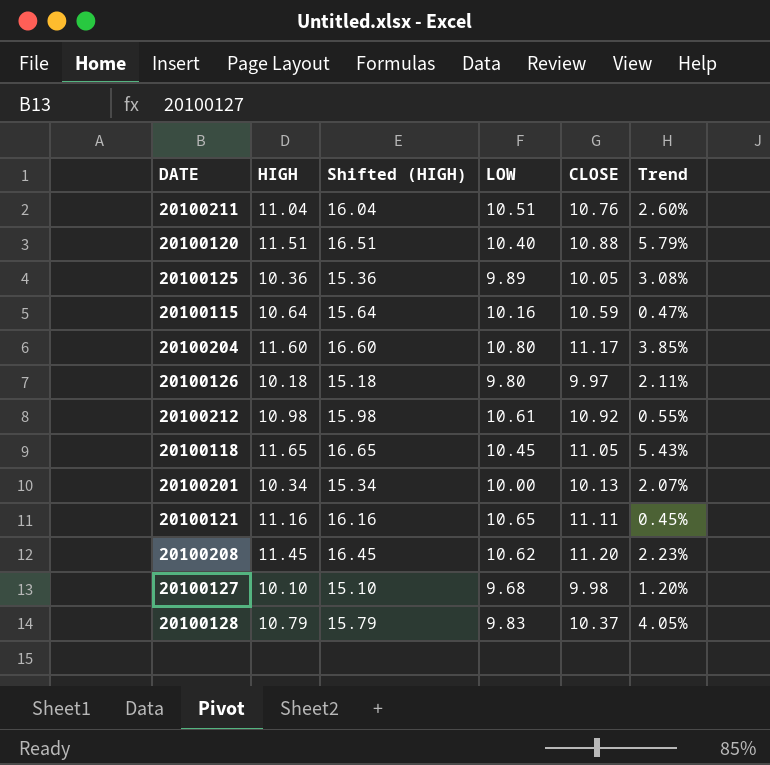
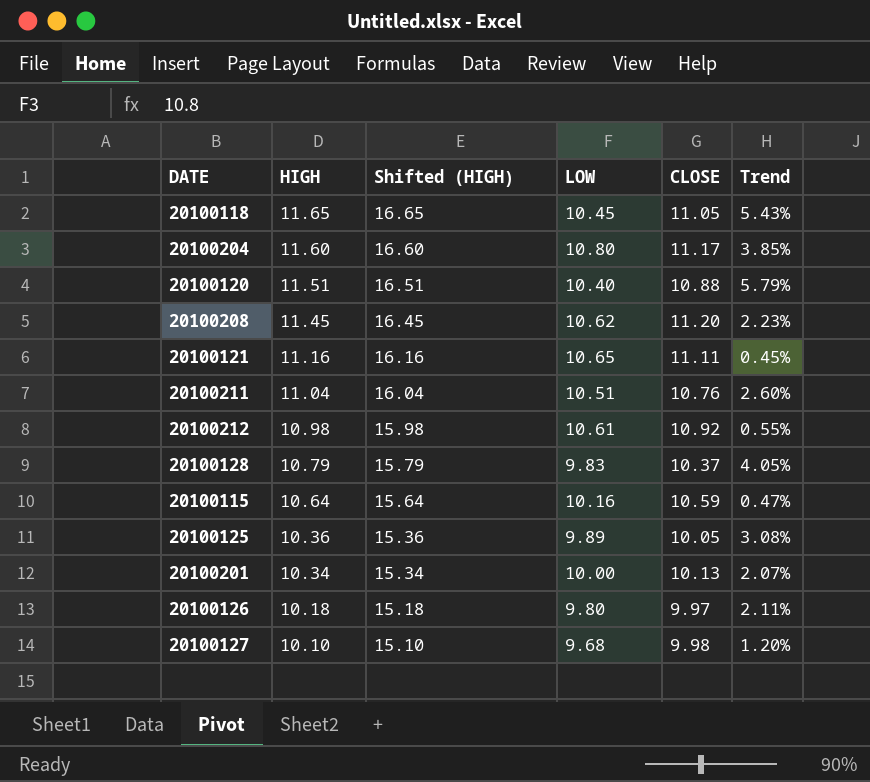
row order: none -> HIGH descending

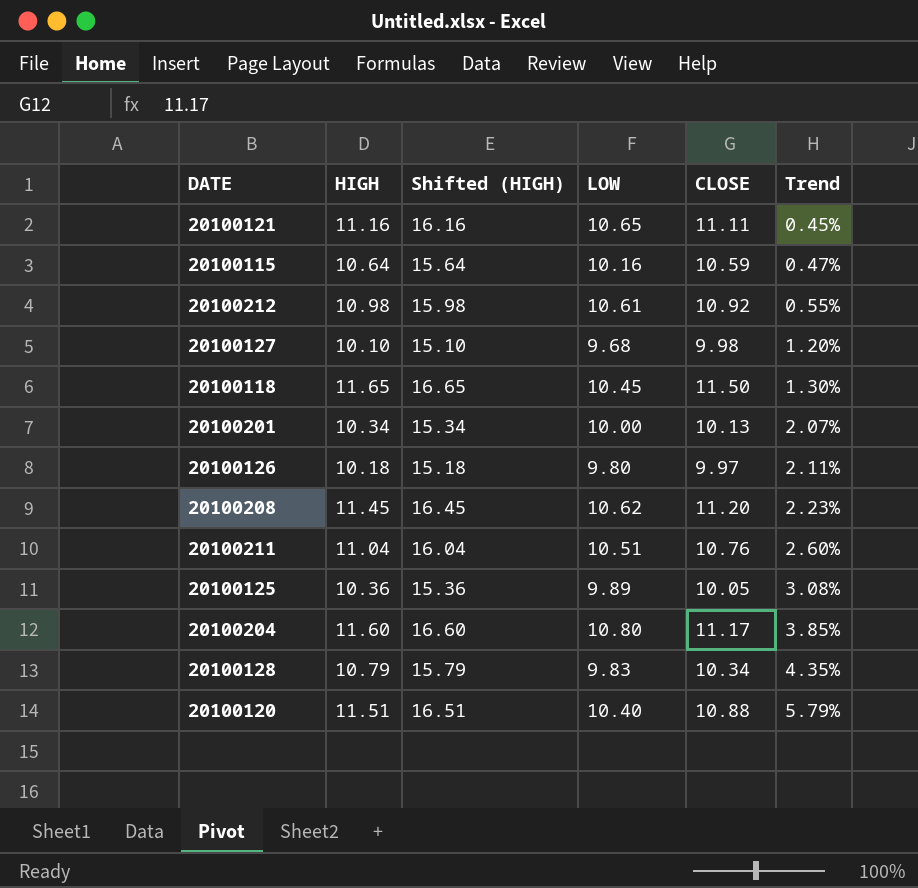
row order: HIGH descending -> Trend ascending
20100118 | CLOSE: 11.05 -> 11.50
20100118 | Trend: 5.43% -> 1.30%
20100128 | CLOSE: 10.37 -> 10.34
20100128 | Trend: 4.05% -> 4.35%

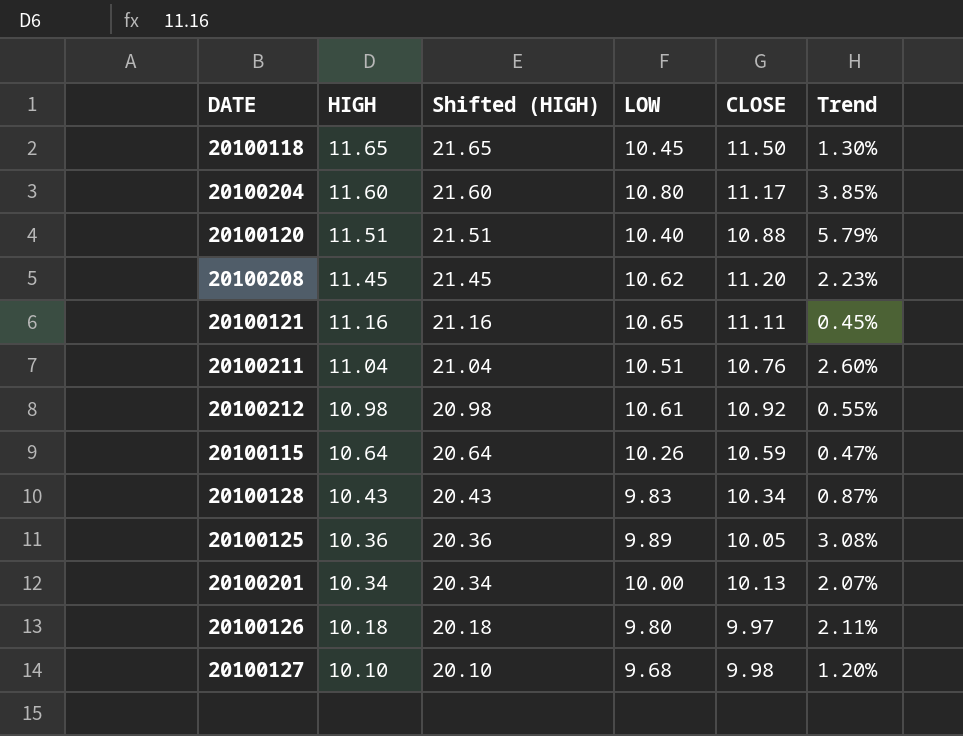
row order: Trend ascending -> HIGH descending
column Shifted (HIGH) | formula: [HIGH] + 5 -> [HIGH] + 10
20100115 | LOW: 10.16 -> 10.26
20100128 | HIGH: 10.79 -> 10.43
20100128 | Trend: 4.35% -> 0.87%

